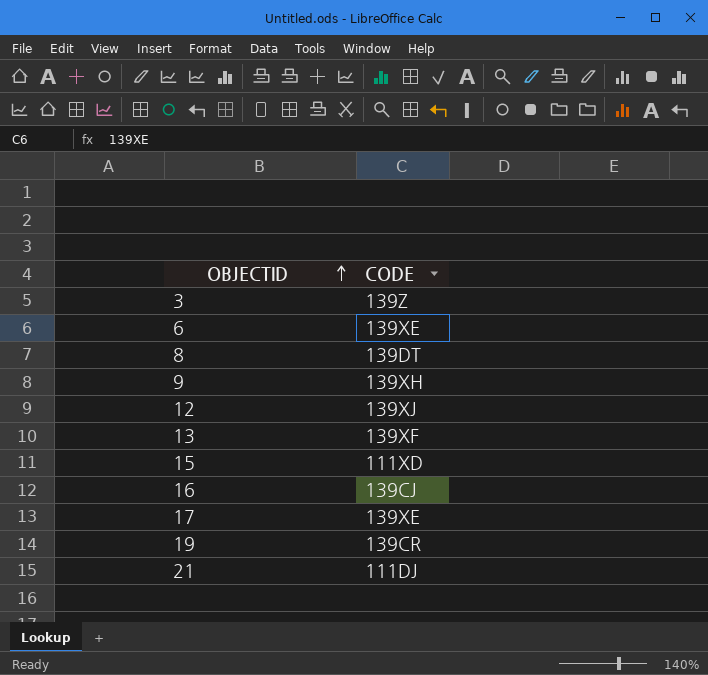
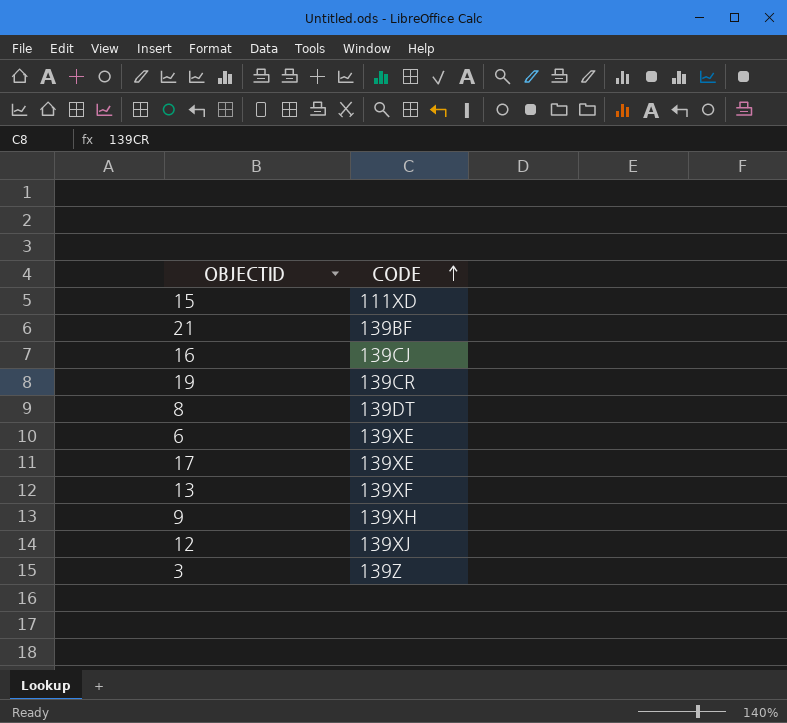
row order: OBJECTID ascending -> CODE ascending
21 | CODE: 111DJ -> 139BF

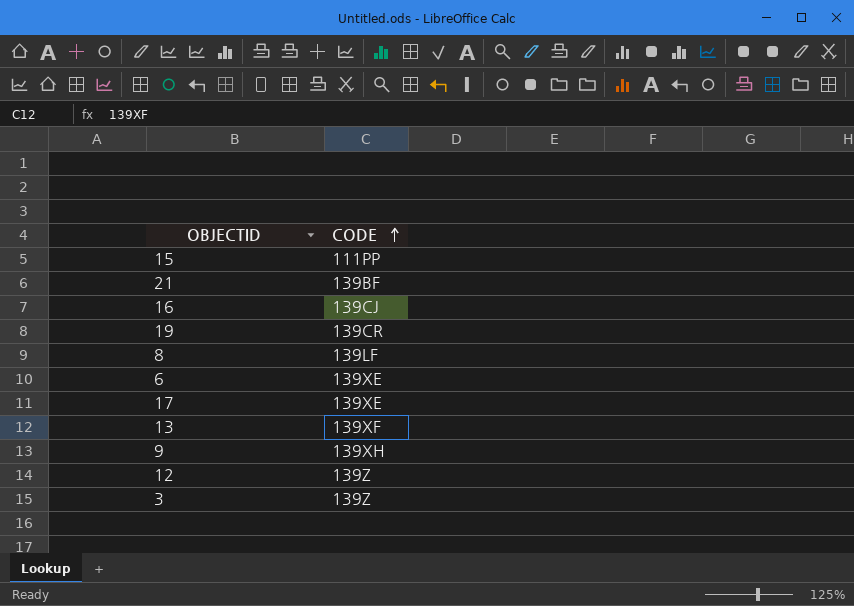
15 | CODE: 111XD -> 111PP
8 | CODE: 139DT -> 139LF
12 | CODE: 139XJ -> 139Z

